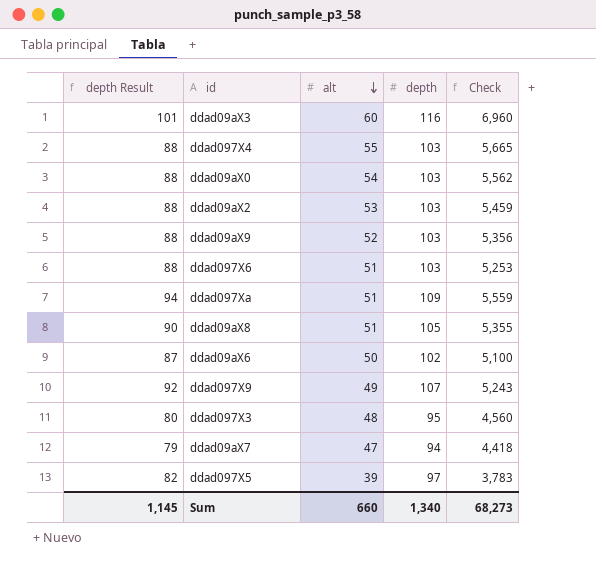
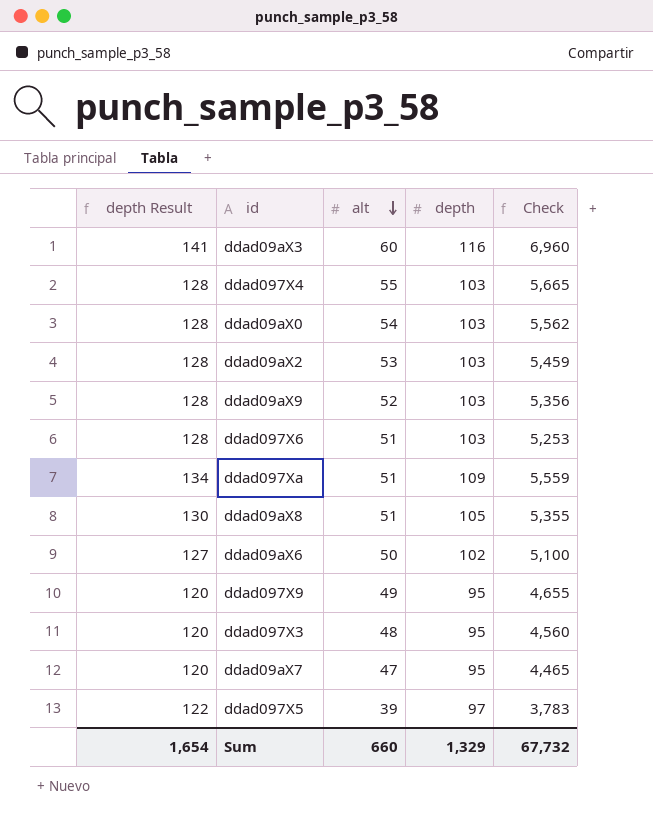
column depth Result | formula: [depth] - 15 -> [depth] + 25
ddad097X9 | depth: 107 -> 95
ddad097X9 | Check: 5,243 -> 4,655
ddad09aX7 | depth: 94 -> 95
ddad09aX7 | Check: 4,418 -> 4,465
Sum | depth Result: 1,145 -> 1,654
Sum | depth: 1,340 -> 1,329
Sum | Check: 68,273 -> 67,732

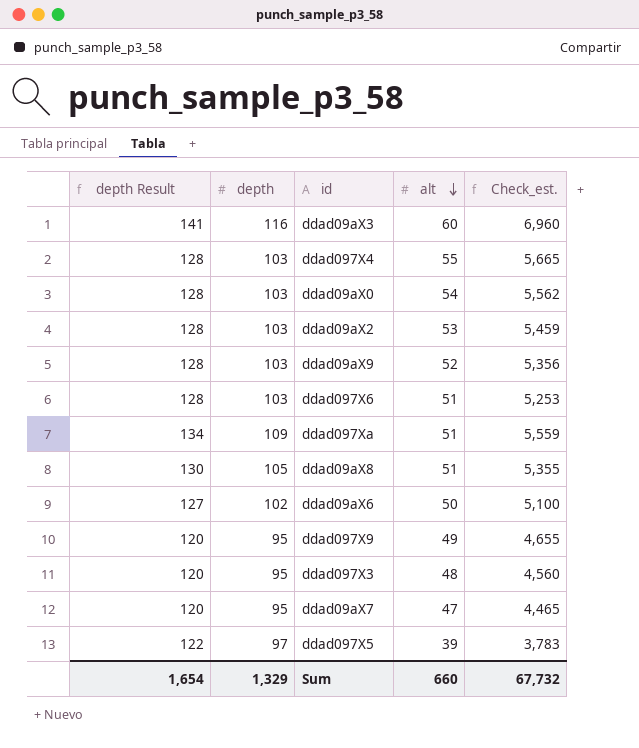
column depth | position: 4 -> 2
column name: Check -> Check_est.

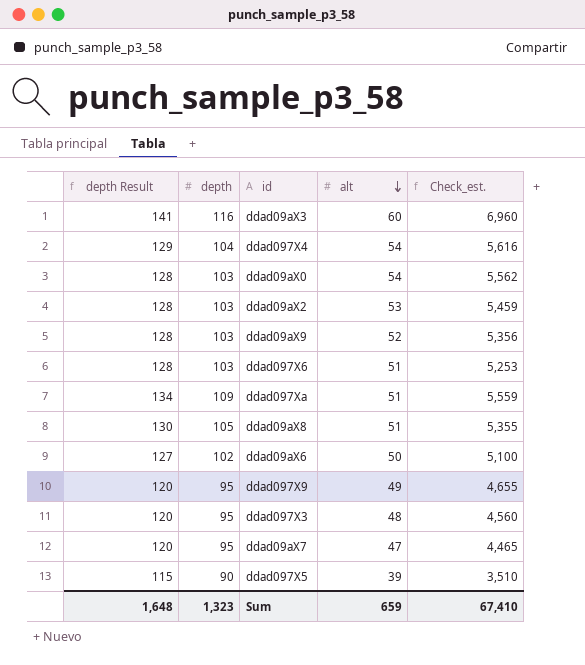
ddad097X4 | depth Result: 128 -> 129
ddad097X4 | depth: 103 -> 104
ddad097X4 | alt: 55 -> 54
ddad097X4 | Check_est.: 5,665 -> 5,616
ddad097X5 | depth Result: 122 -> 115
ddad097X5 | depth: 97 -> 90
ddad097X5 | Check_est.: 3,783 -> 3,510
Sum | depth Result: 1,654 -> 1,648
Sum | depth: 1,329 -> 1,323
Sum | alt: 660 -> 659
Sum | Check_est.: 67,732 -> 67,410

